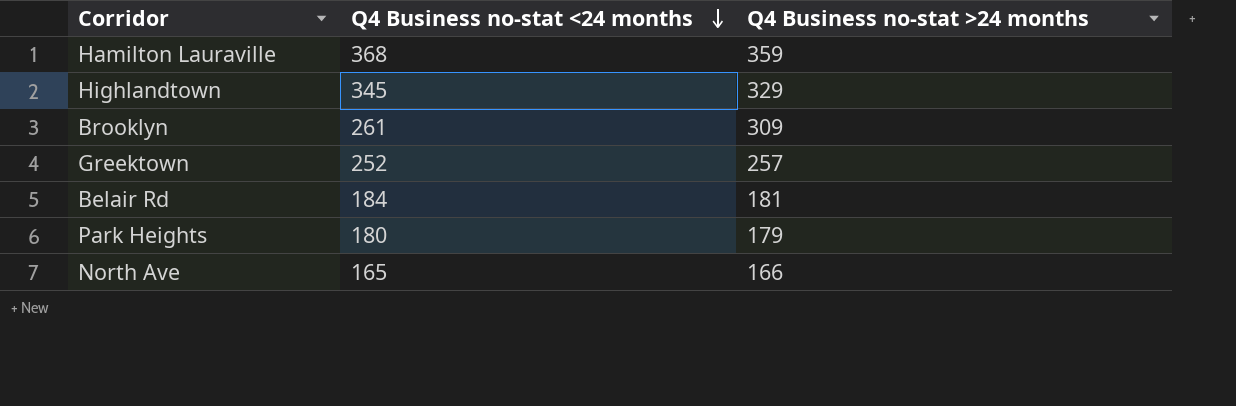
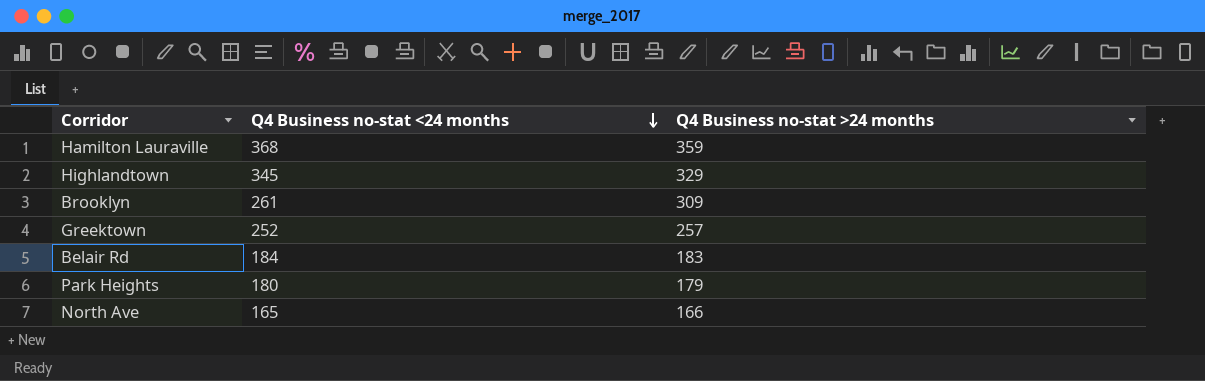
Belair Rd | Q4 Business no-stat >24 months: 181 -> 183

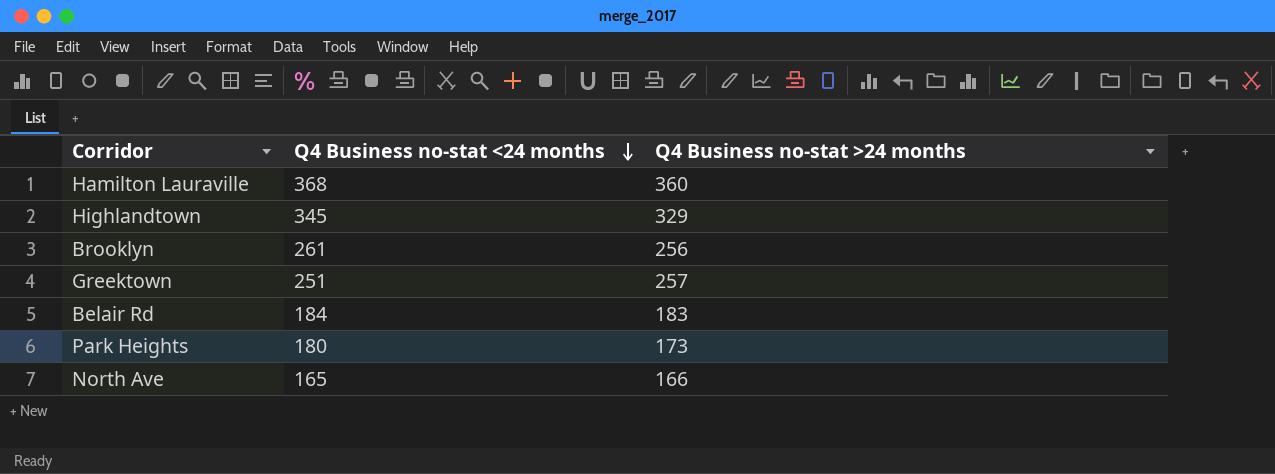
Hamilton Lauraville | Q4 Business no-stat >24 months: 359 -> 360
Brooklyn | Q4 Business no-stat >24 months: 309 -> 256
Greektown | Q4 Business no-stat <24 months: 252 -> 251
Park Heights | Q4 Business no-stat >24 months: 179 -> 173

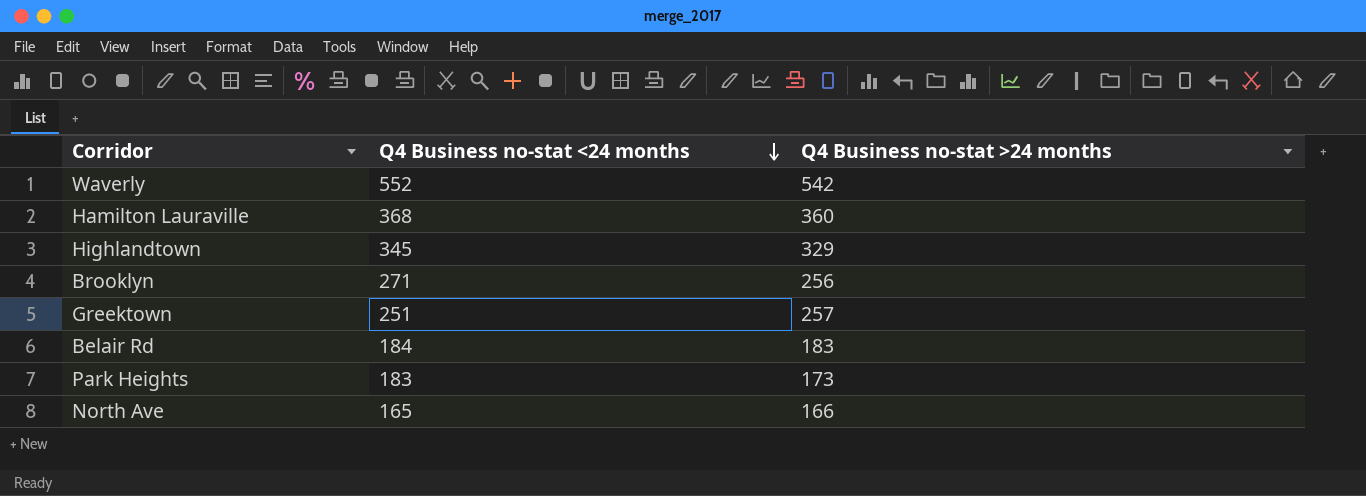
row Waverly: none -> 552 | 542
Brooklyn | Q4 Business no-stat <24 months: 261 -> 271
Park Heights | Q4 Business no-stat <24 months: 180 -> 183

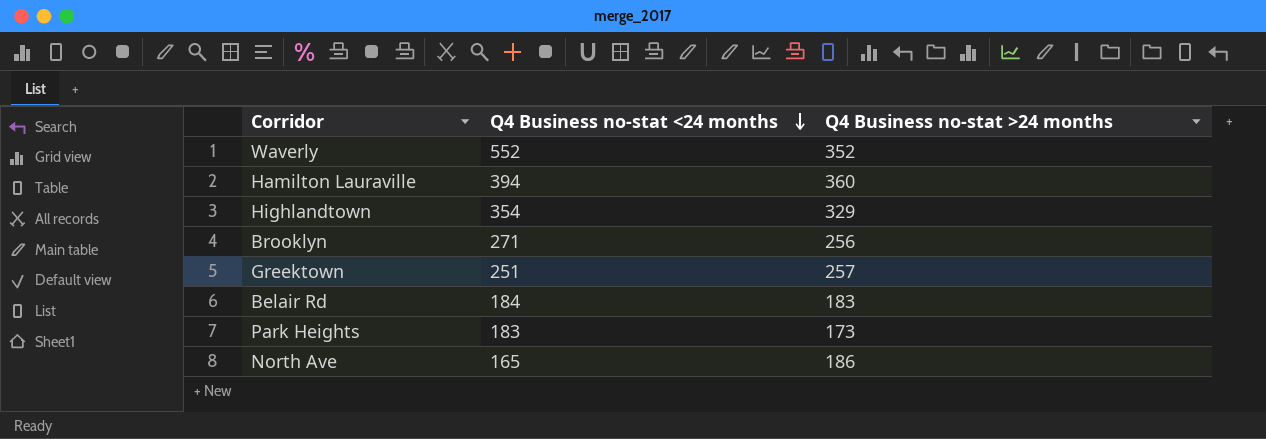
Waverly | Q4 Business no-stat >24 months: 542 -> 352
Hamilton Lauraville | Q4 Business no-stat <24 months: 368 -> 394
Highlandtown | Q4 Business no-stat <24 months: 345 -> 354
North Ave | Q4 Business no-stat >24 months: 166 -> 186

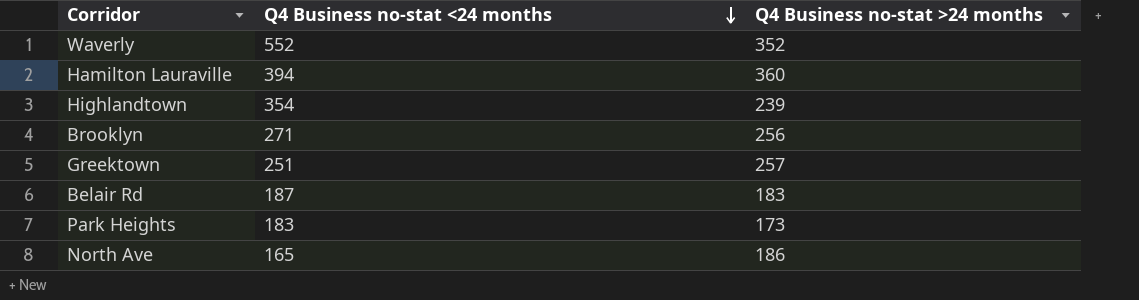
Highlandtown | Q4 Business no-stat >24 months: 329 -> 239
Belair Rd | Q4 Business no-stat <24 months: 184 -> 187

